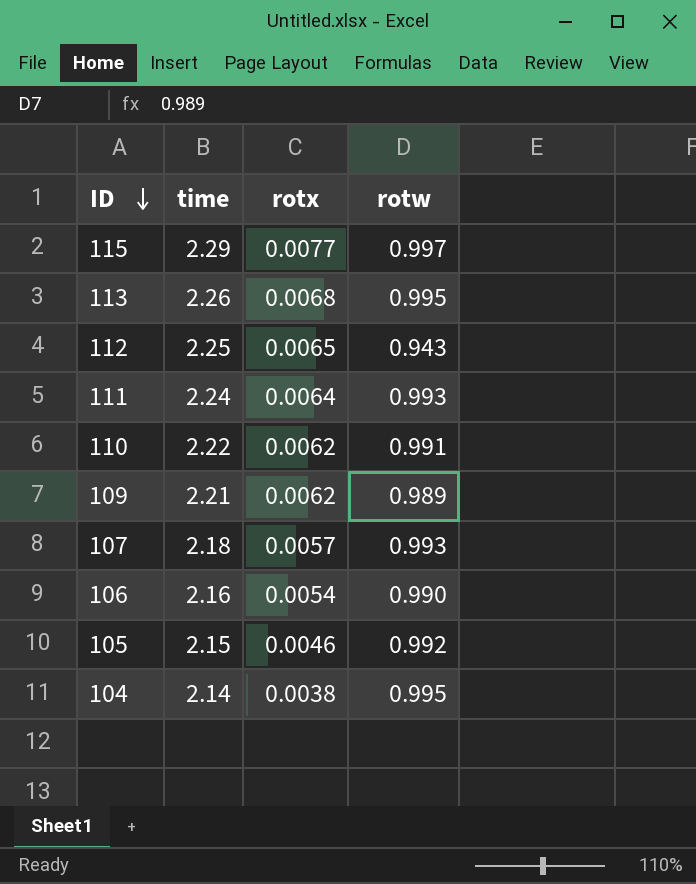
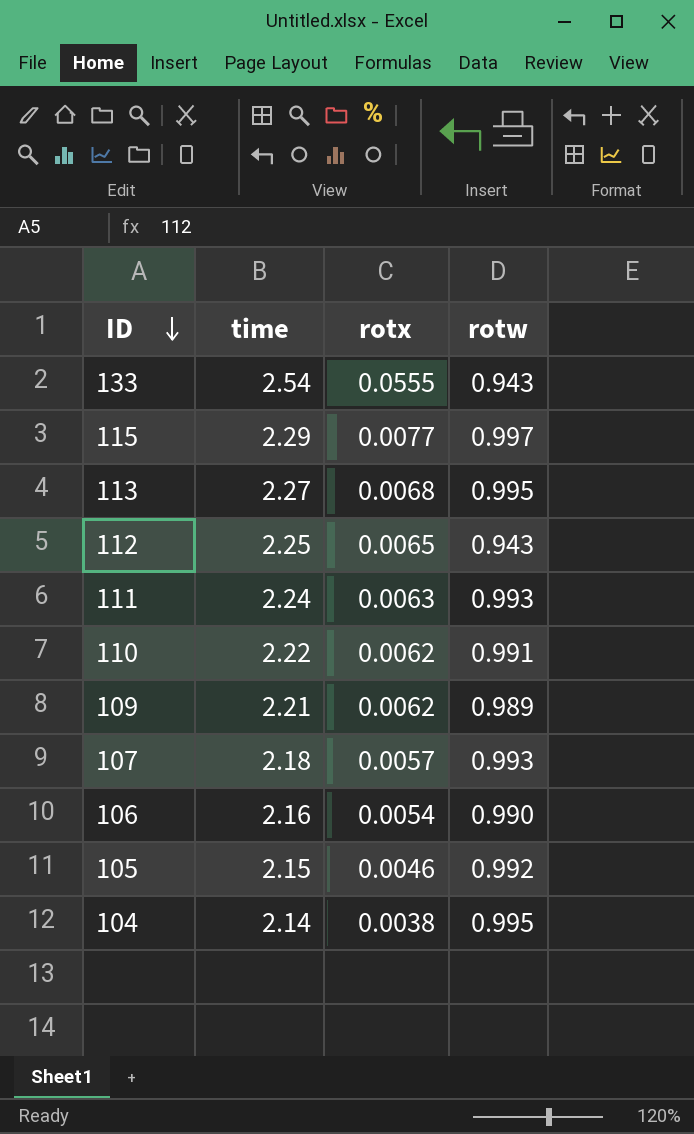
row 133: none -> 2.54 | 0.0555 | 0.943
113 | time: 2.26 -> 2.27
111 | rotx: 0.0064 -> 0.0063

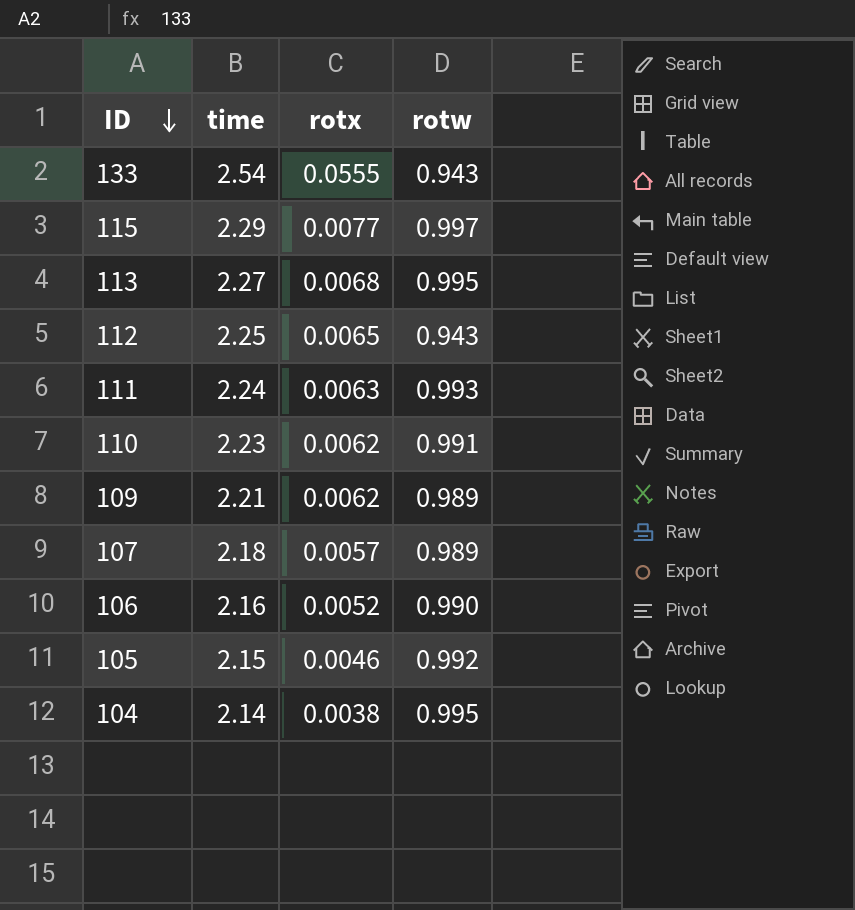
110 | time: 2.22 -> 2.23
107 | rotw: 0.993 -> 0.989
106 | rotx: 0.0054 -> 0.0052

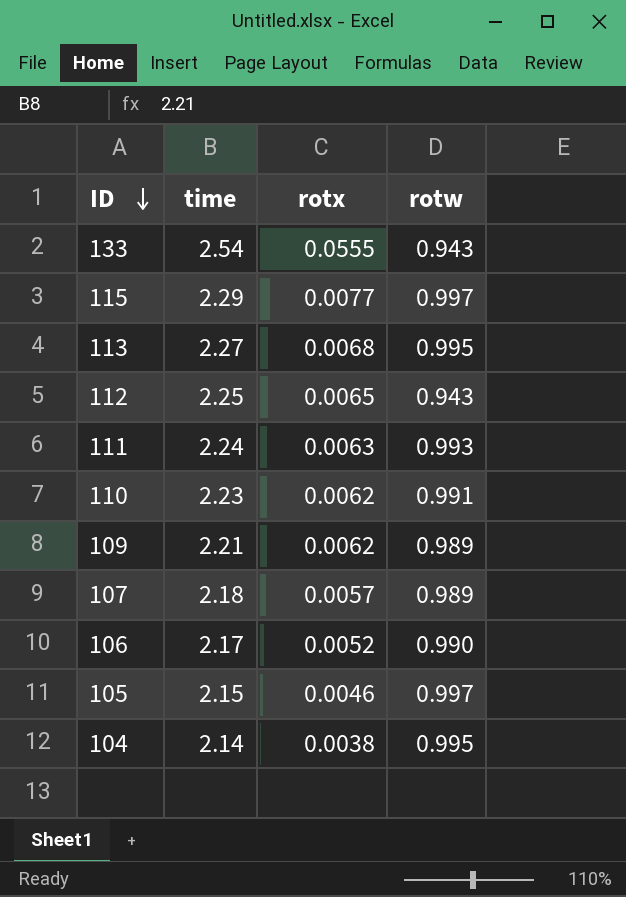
106 | time: 2.16 -> 2.17
105 | rotw: 0.992 -> 0.997

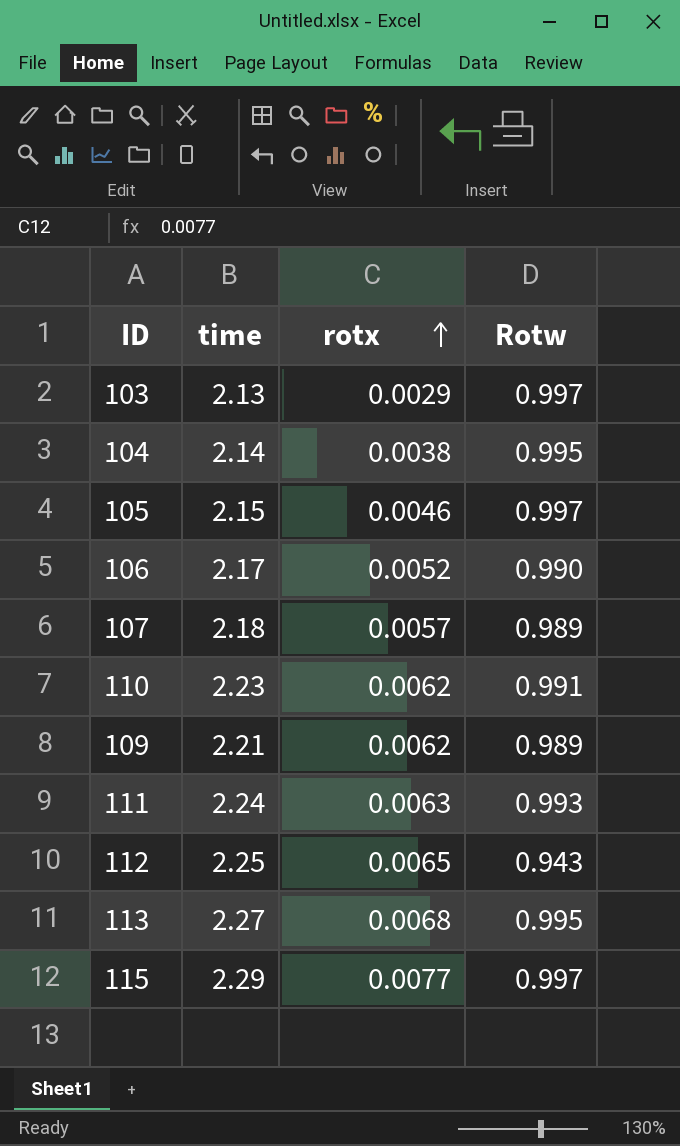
row order: ID descending -> rotx ascending
column name: rotw -> Rotw
row 133: 2.54 | 0.0555 | 0.943 -> none
row 103: none -> 2.13 | 0.0029 | 0.997

